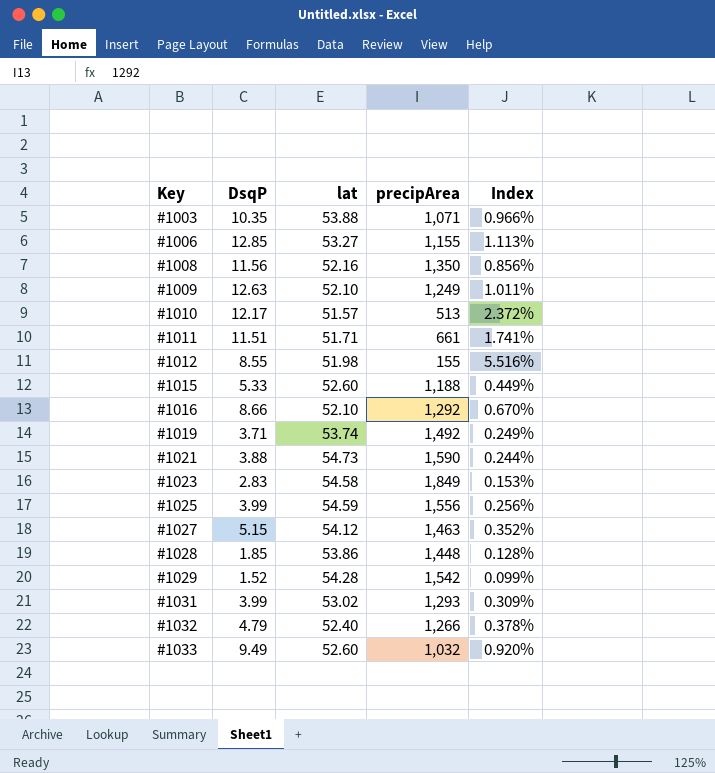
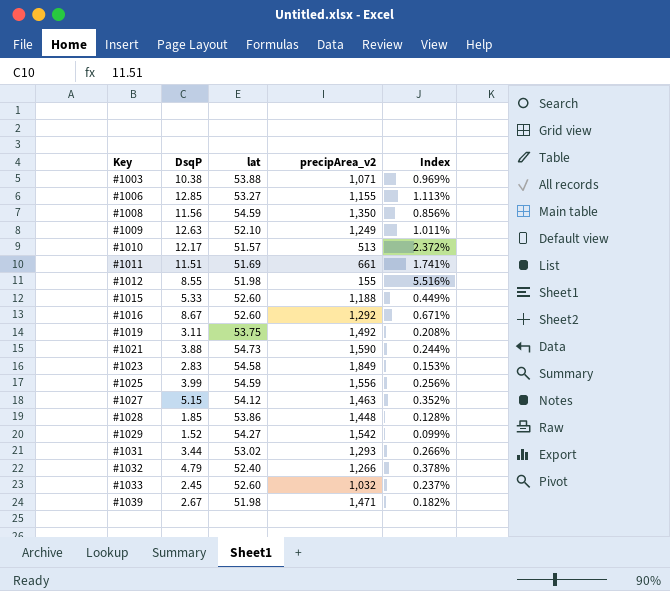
column name: precipArea -> precipArea_v2
#1003 | DsqP: 10.35 -> 10.38
#1003 | Index: 0.966% -> 0.969%
#1008 | lat: 52.16 -> 54.59
#1011 | lat: 51.71 -> 51.69
#1016 | DsqP: 8.66 -> 8.67
#1016 | lat: 52.10 -> 52.60
#1016 | Index: 0.670% -> 0.671%
#1019 | DsqP: 3.71 -> 3.11
#1019 | lat: 53.74 -> 53.75
#1019 | Index: 0.249% -> 0.208%
#1029 | lat: 54.28 -> 54.27
#1031 | DsqP: 3.99 -> 3.44
#1031 | Index: 0.309% -> 0.266%
#1033 | DsqP: 9.49 -> 2.45
#1033 | Index: 0.920% -> 0.237%
row #1039: none -> 2.67 | 51.98 | 1,471 | 0.182%

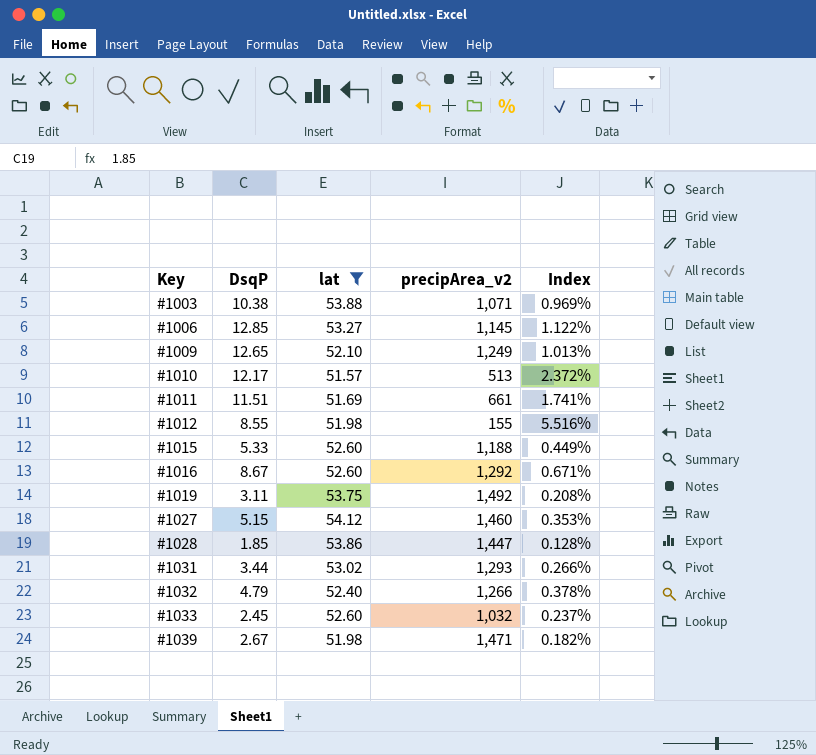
filter: none -> lat <= 54.12
#1006 | precipArea_v2: 1,155 -> 1,145
#1006 | Index: 1.113% -> 1.122%
#1009 | DsqP: 12.63 -> 12.65
#1009 | Index: 1.011% -> 1.013%
#1027 | precipArea_v2: 1,463 -> 1,460
#1027 | Index: 0.352% -> 0.353%
#1028 | precipArea_v2: 1,448 -> 1,447

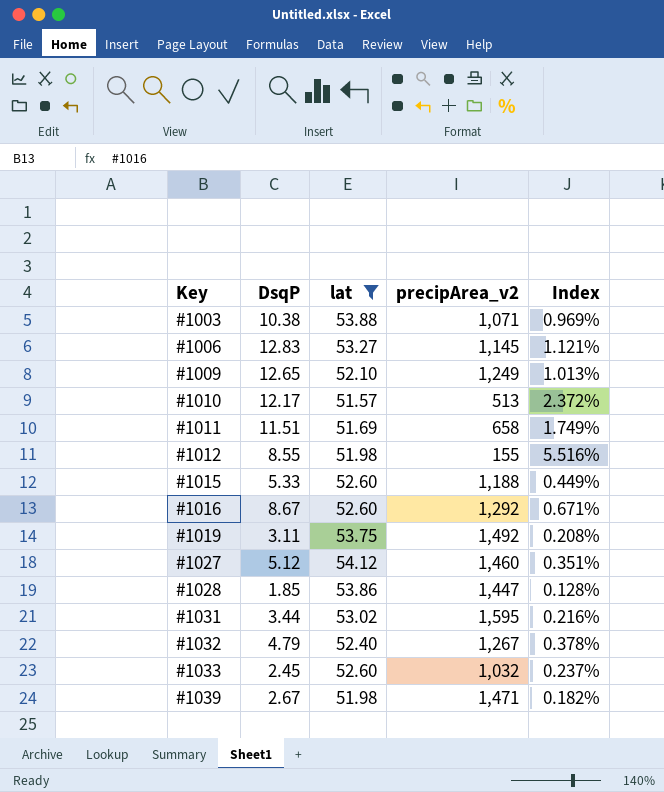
#1006 | DsqP: 12.85 -> 12.83
#1006 | Index: 1.122% -> 1.121%
#1011 | precipArea_v2: 661 -> 658
#1011 | Index: 1.741% -> 1.749%
#1027 | DsqP: 5.15 -> 5.12
#1027 | Index: 0.353% -> 0.351%
#1031 | precipArea_v2: 1,293 -> 1,595
#1031 | Index: 0.266% -> 0.216%
#1032 | precipArea_v2: 1,266 -> 1,267

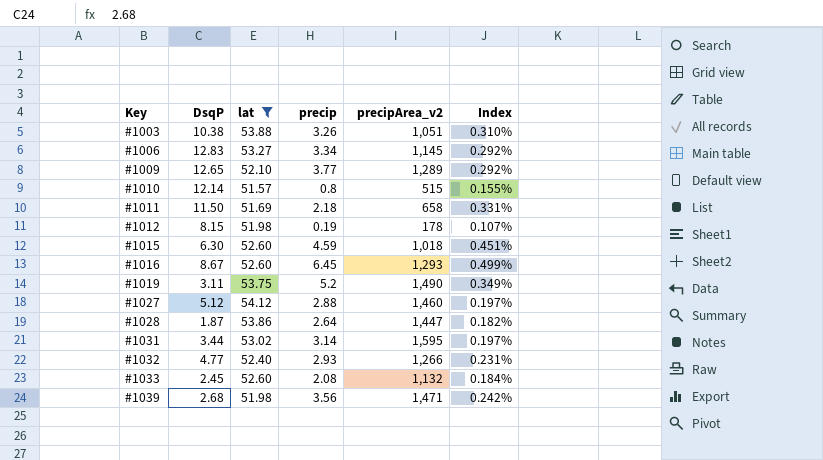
column precip | position: none -> 4
column Index | formula: [DsqP] / [precipArea_v2] -> [precip] / [precipArea_v2]
#1003 | precipArea_v2: 1,071 -> 1,051
#1009 | precipArea_v2: 1,249 -> 1,289
#1010 | DsqP: 12.17 -> 12.14
#1010 | precipArea_v2: 513 -> 515
#1011 | DsqP: 11.51 -> 11.50
#1012 | DsqP: 8.55 -> 8.15
#1012 | precipArea_v2: 155 -> 178
#1015 | DsqP: 5.33 -> 6.30
#1015 | precipArea_v2: 1,188 -> 1,018
#1016 | precipArea_v2: 1,292 -> 1,293
#1019 | precipArea_v2: 1,492 -> 1,490
#1028 | DsqP: 1.85 -> 1.87
#1032 | DsqP: 4.79 -> 4.77
#1032 | precipArea_v2: 1,267 -> 1,266
#1033 | precipArea_v2: 1,032 -> 1,132
#1039 | DsqP: 2.67 -> 2.68

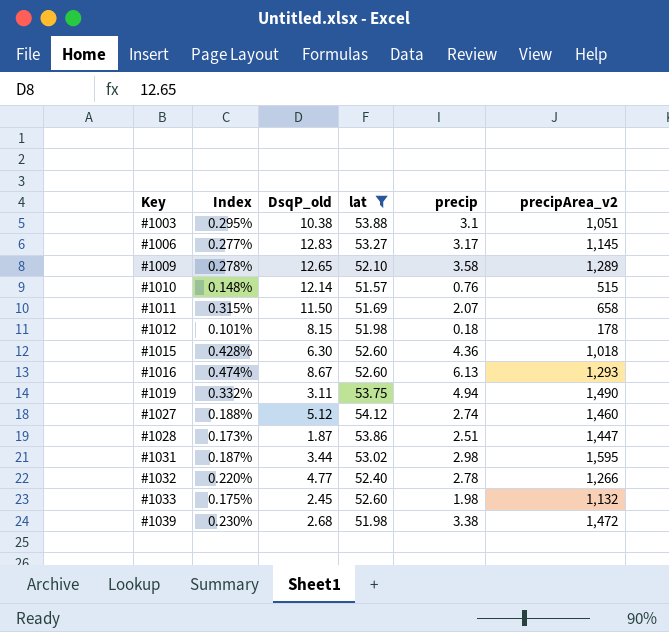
column Index | position: 6 -> 2
column name: DsqP -> DsqP_old
#1003 | Index: 0.310% -> 0.295%
#1003 | precip: 3.26 -> 3.1
#1006 | Index: 0.292% -> 0.277%
#1006 | precip: 3.34 -> 3.17
#1009 | Index: 0.292% -> 0.278%
#1009 | precip: 3.77 -> 3.58
#1010 | Index: 0.155% -> 0.148%
#1010 | precip: 0.8 -> 0.76
#1011 | Index: 0.331% -> 0.315%
#1011 | precip: 2.18 -> 2.07
#1012 | Index: 0.107% -> 0.101%
#1012 | precip: 0.19 -> 0.18
#1015 | Index: 0.451% -> 0.428%
#1015 | precip: 4.59 -> 4.36
#1016 | Index: 0.499% -> 0.474%
#1016 | precip: 6.45 -> 6.13
#1019 | Index: 0.349% -> 0.332%
#1019 | precip: 5.2 -> 4.94
#1027 | Index: 0.197% -> 0.188%
#1027 | precip: 2.88 -> 2.74
#1028 | Index: 0.182% -> 0.173%
#1028 | precip: 2.64 -> 2.51
#1031 | Index: 0.197% -> 0.187%
#1031 | precip: 3.14 -> 2.98
#1032 | Index: 0.231% -> 0.220%
#1032 | precip: 2.93 -> 2.78
#1033 | Index: 0.184% -> 0.175%
#1033 | precip: 2.08 -> 1.98
#1039 | Index: 0.242% -> 0.230%
#1039 | precip: 3.56 -> 3.38
#1039 | precipArea_v2: 1,471 -> 1,472

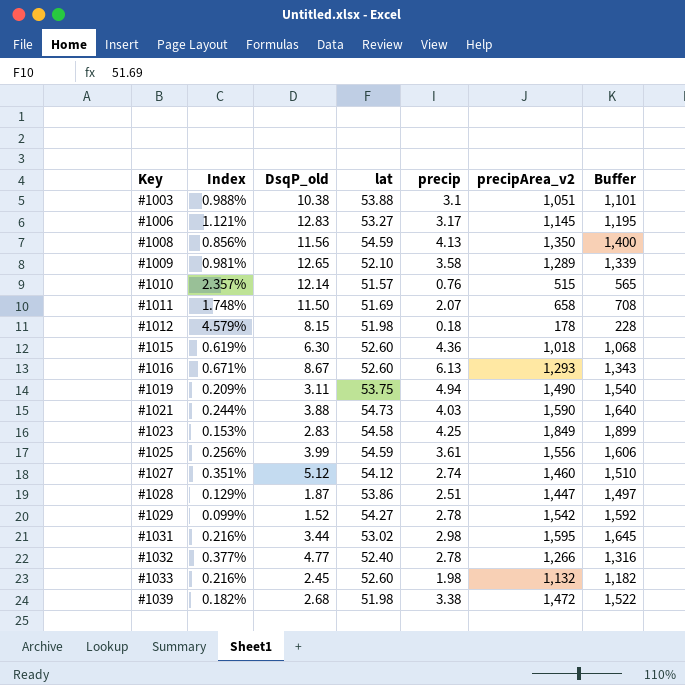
filter: lat <= 54.12 -> none
column Index | formula: [precip] / [precipArea_v2] -> [DsqP_old] / [precipArea_v2]
column Buffer | formula: none -> [precipArea_v2] + 50

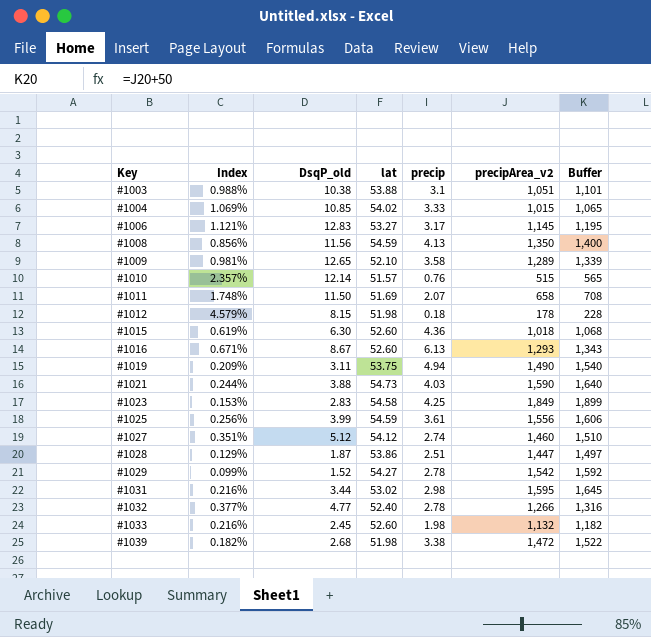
row #1004: none -> 1.069% | 10.85 | 54.02 | 3.33 | 1,015 | 1,065

